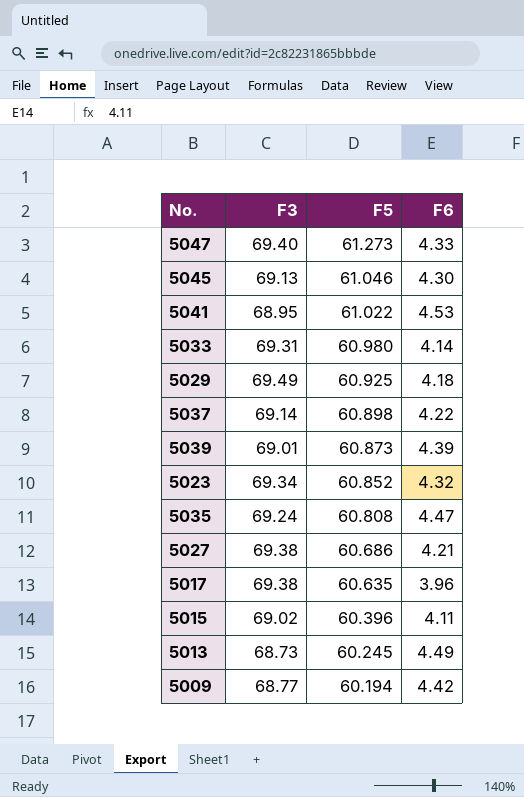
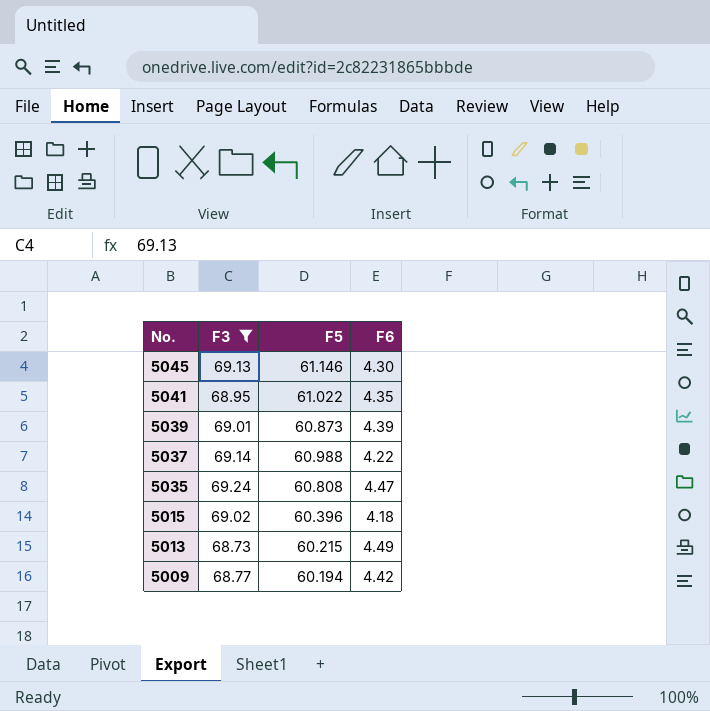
filter: none -> F3 <= 69.24
row order: F5 descending -> No. descending
5045 | F5: 61.046 -> 61.146
5041 | F6: 4.53 -> 4.35
5037 | F5: 60.898 -> 60.988
5015 | F6: 4.11 -> 4.18
5013 | F5: 60.245 -> 60.215

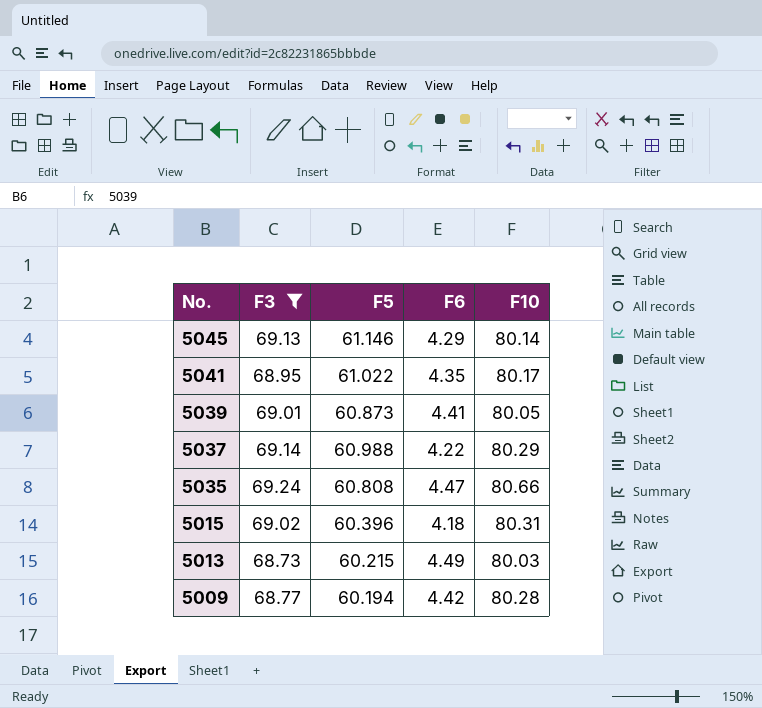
column F10 | position: none -> 5
5045 | F6: 4.30 -> 4.29
5039 | F6: 4.39 -> 4.41

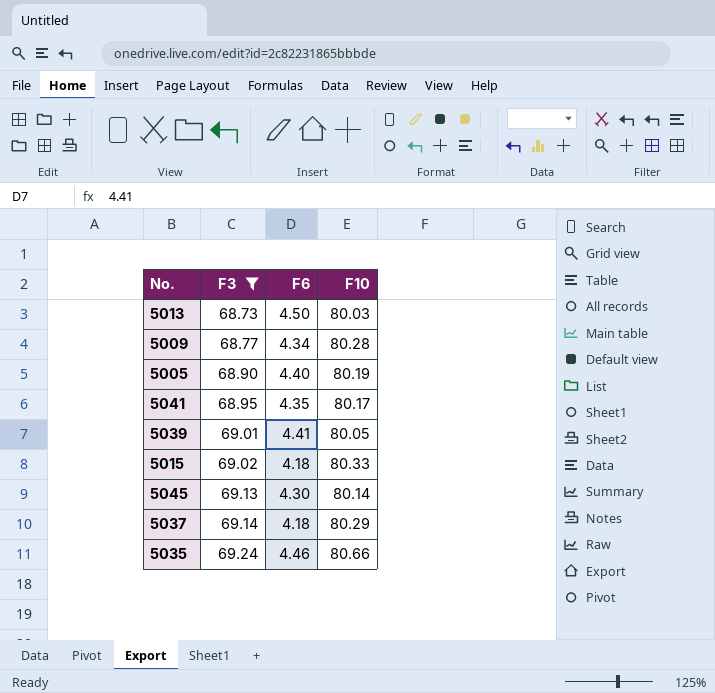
row order: No. descending -> F3 ascending
column F5 | position: 3 -> none
5013 | F6: 4.49 -> 4.50
5009 | F6: 4.42 -> 4.34
row 5005: none -> 68.90 | 4.40 | 80.19
5015 | F10: 80.31 -> 80.33
5045 | F6: 4.29 -> 4.30
5037 | F6: 4.22 -> 4.18
5035 | F6: 4.47 -> 4.46

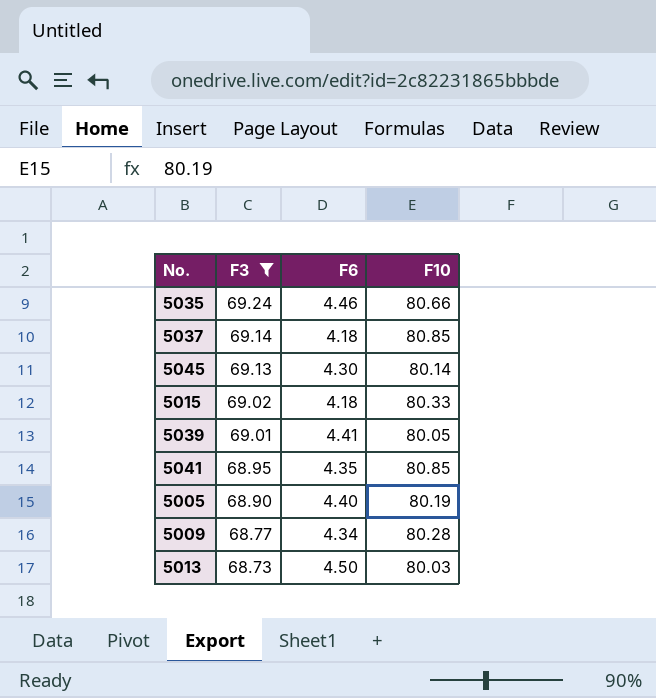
row order: F3 ascending -> F3 descending
5037 | F10: 80.29 -> 80.85
5041 | F10: 80.17 -> 80.85

